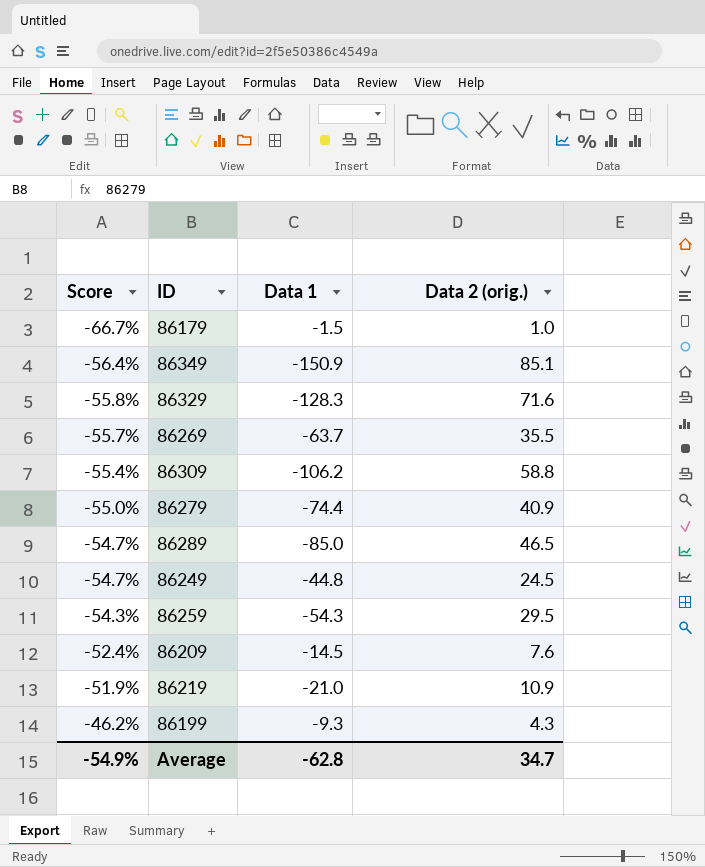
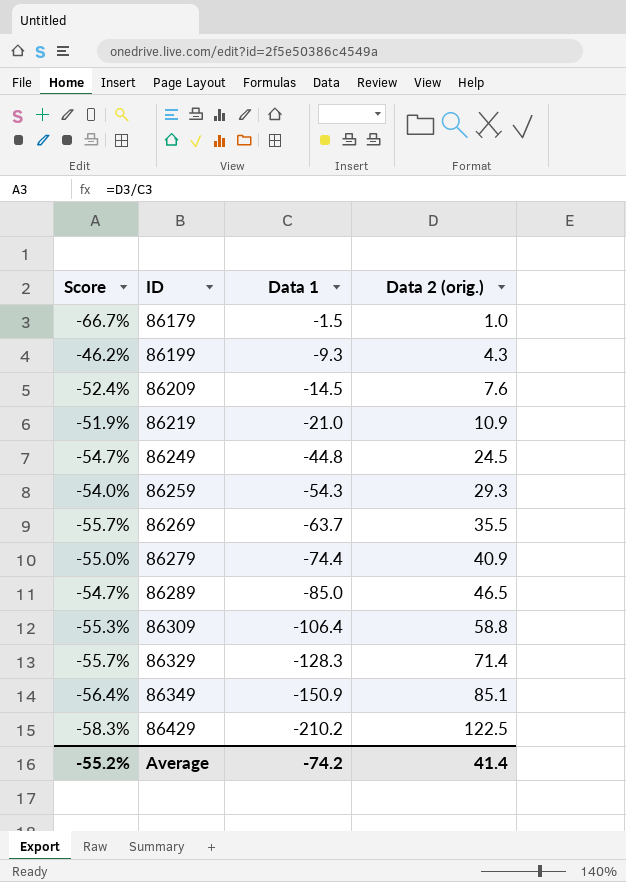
row order: Score ascending -> ID ascending
86259 | Score: -54.3% -> -54.0%
86259 | Data 2 (orig.): 29.5 -> 29.3
86309 | Score: -55.4% -> -55.3%
86309 | Data 1: -106.2 -> -106.4
86329 | Score: -55.8% -> -55.7%
86329 | Data 2 (orig.): 71.6 -> 71.4
row 86429: none -> -58.3% | -210.2 | 122.5
Average | Score: -54.9% -> -55.2%
Average | Data 1: -62.8 -> -74.2
Average | Data 2 (orig.): 34.7 -> 41.4

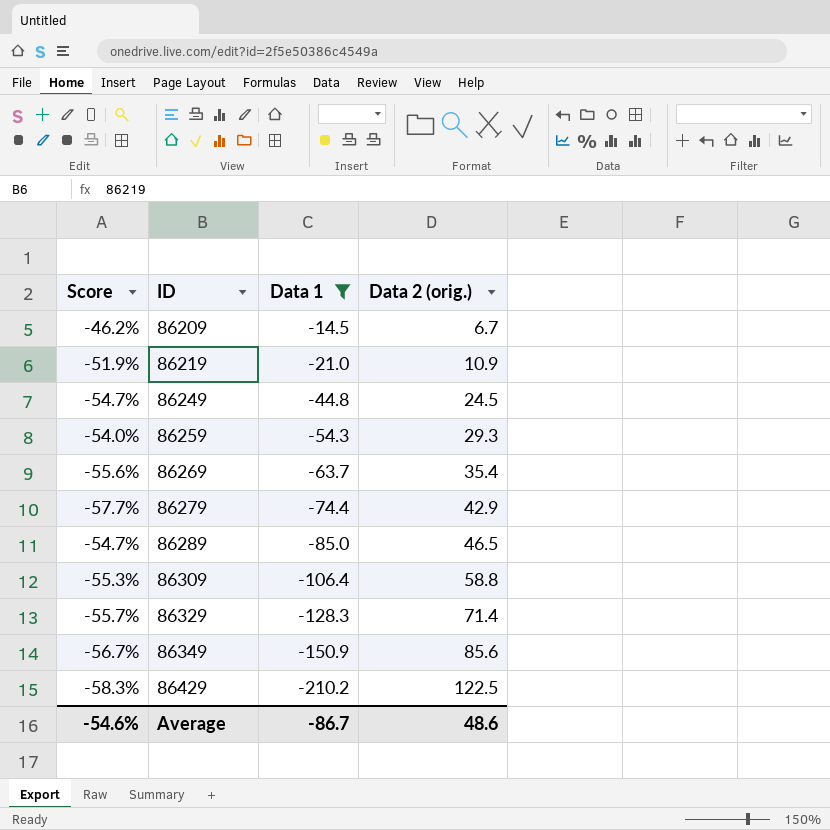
filter: none -> Data 1 <= -14.5
86209 | Score: -52.4% -> -46.2%
86209 | Data 2 (orig.): 7.6 -> 6.7
86269 | Score: -55.7% -> -55.6%
86269 | Data 2 (orig.): 35.5 -> 35.4
86279 | Score: -55.0% -> -57.7%
86279 | Data 2 (orig.): 40.9 -> 42.9
86349 | Score: -56.4% -> -56.7%
86349 | Data 2 (orig.): 85.1 -> 85.6
Average | Score: -55.2% -> -54.6%
Average | Data 1: -74.2 -> -86.7
Average | Data 2 (orig.): 41.4 -> 48.6

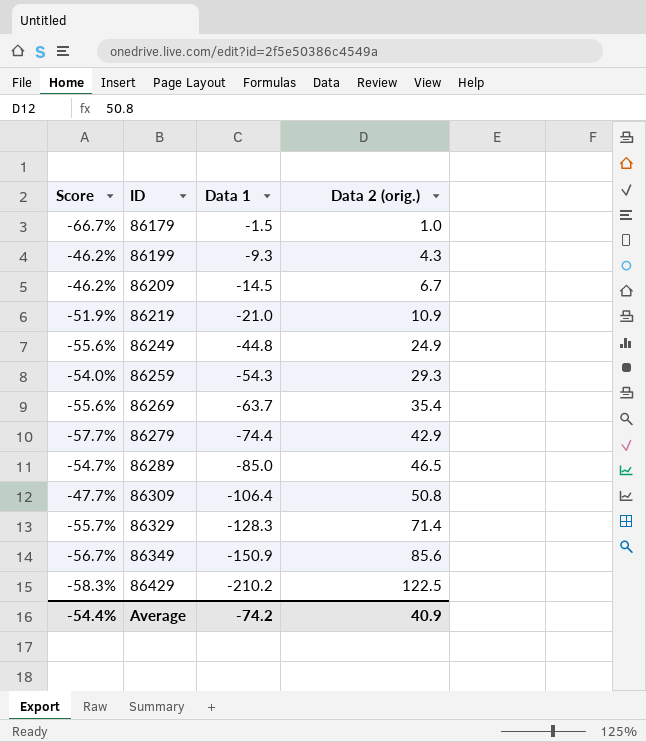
filter: Data 1 <= -14.5 -> none
86249 | Score: -54.7% -> -55.6%
86249 | Data 2 (orig.): 24.5 -> 24.9
86309 | Score: -55.3% -> -47.7%
86309 | Data 2 (orig.): 58.8 -> 50.8
Average | Score: -54.6% -> -54.4%
Average | Data 1: -86.7 -> -74.2
Average | Data 2 (orig.): 48.6 -> 40.9

